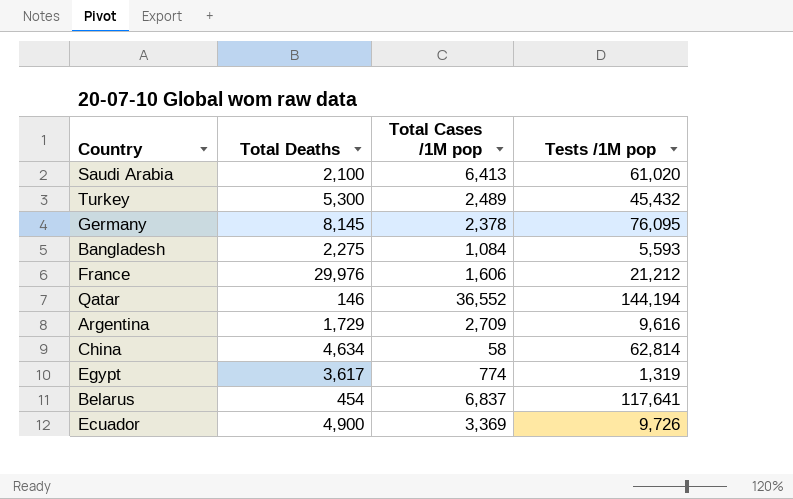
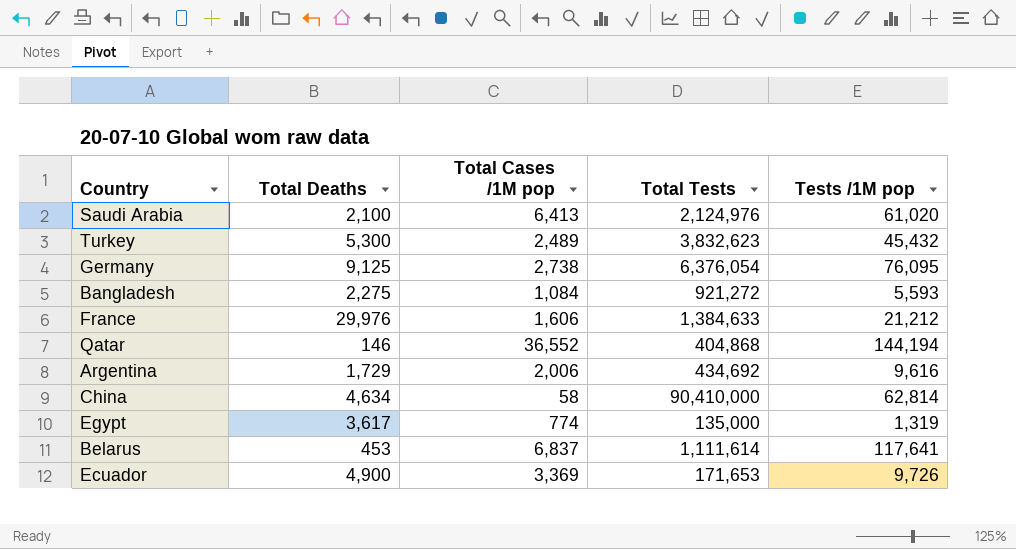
column Total Tests | position: none -> 4
Germany | Total Deaths: 8,145 -> 9,125
Germany | Total Cases /1M pop: 2,378 -> 2,738
Argentina | Total Cases /1M pop: 2,709 -> 2,006
Belarus | Total Deaths: 454 -> 453

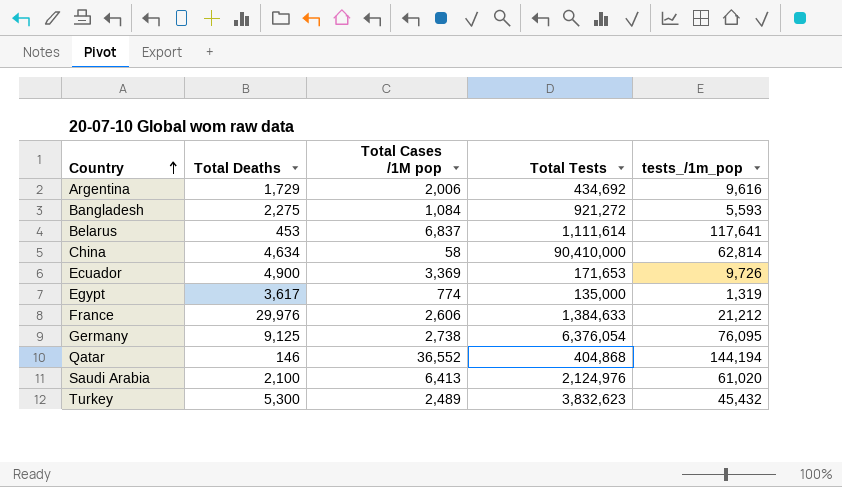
row order: none -> Country ascending
column name: Tests /1M pop -> tests_/1m_pop
France | Total Cases /1M pop: 1,606 -> 2,606

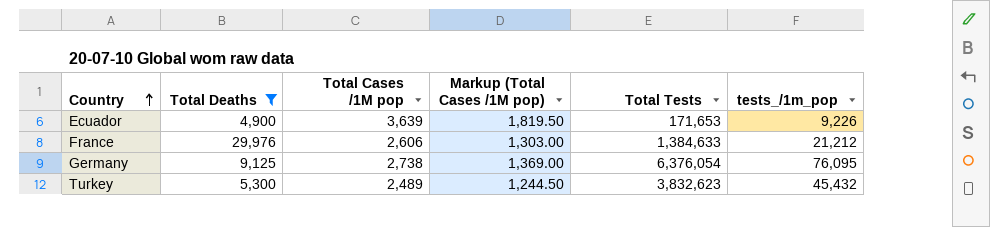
filter: none -> Total Deaths >= 4,900
column Markup (Total Cases /1M pop) | formula: none -> [Total Cases /1M pop] * 0.5
Ecuador | Total Cases /1M pop: 3,369 -> 3,639
Ecuador | tests_/1m_pop: 9,726 -> 9,226

